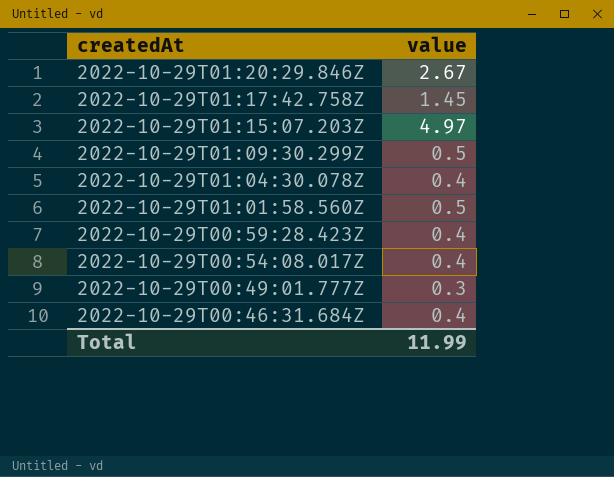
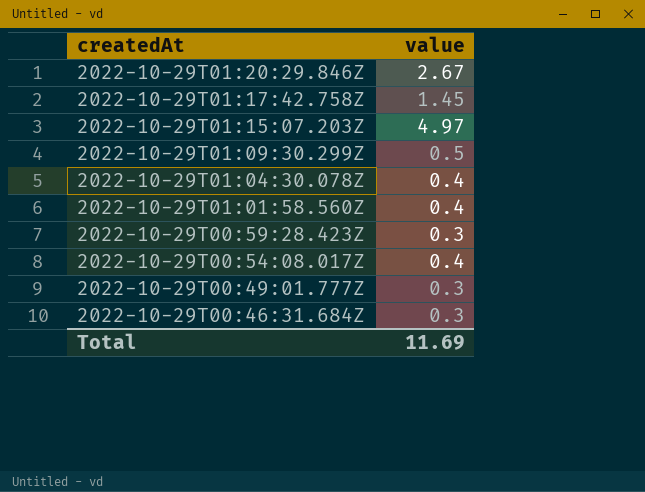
2022-10-29T01:01:58.560Z | value: 0.5 -> 0.4
2022-10-29T00:59:28.423Z | value: 0.4 -> 0.3
2022-10-29T00:46:31.684Z | value: 0.4 -> 0.3
Total | value: 11.99 -> 11.69

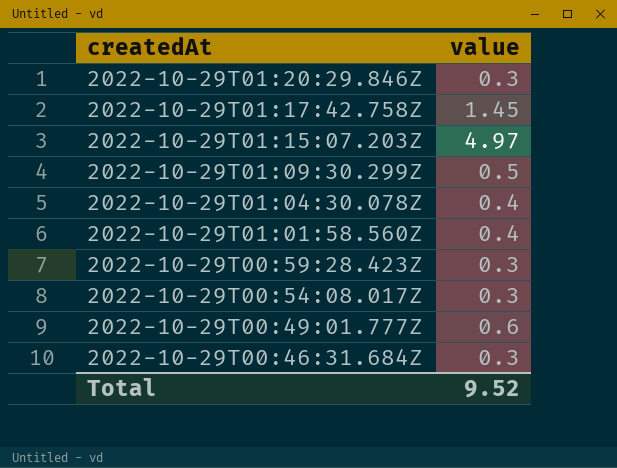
2022-10-29T01:20:29.846Z | value: 2.67 -> 0.3
2022-10-29T00:54:08.017Z | value: 0.4 -> 0.3
2022-10-29T00:49:01.777Z | value: 0.3 -> 0.6
Total | value: 11.69 -> 9.52

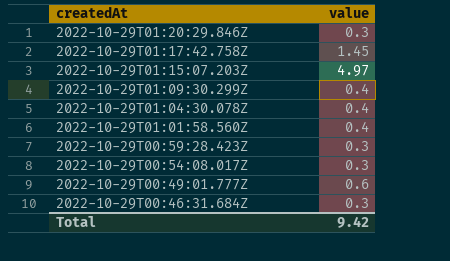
2022-10-29T01:09:30.299Z | value: 0.5 -> 0.4
Total | value: 9.52 -> 9.42

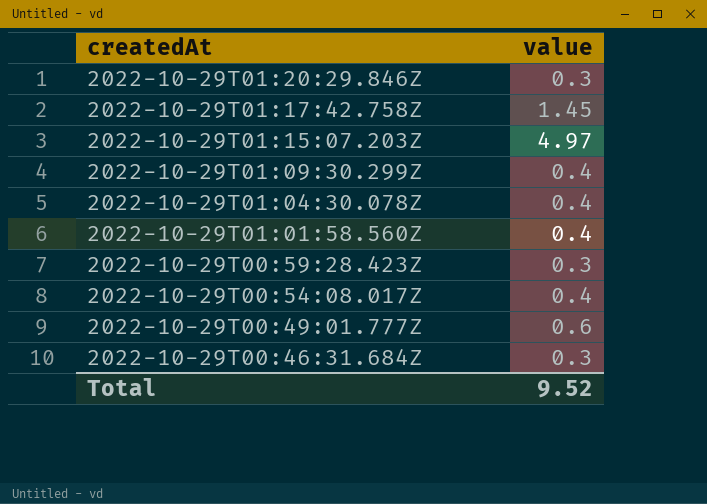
2022-10-29T00:54:08.017Z | value: 0.3 -> 0.4
Total | value: 9.42 -> 9.52

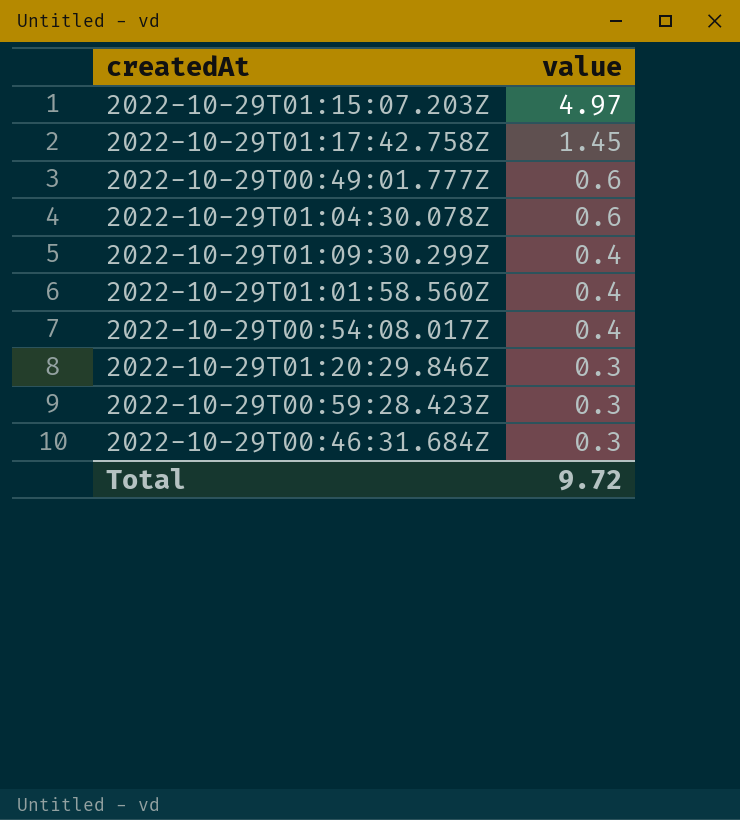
row order: createdAt descending -> value descending
2022-10-29T01:04:30.078Z | value: 0.4 -> 0.6
Total | value: 9.52 -> 9.72

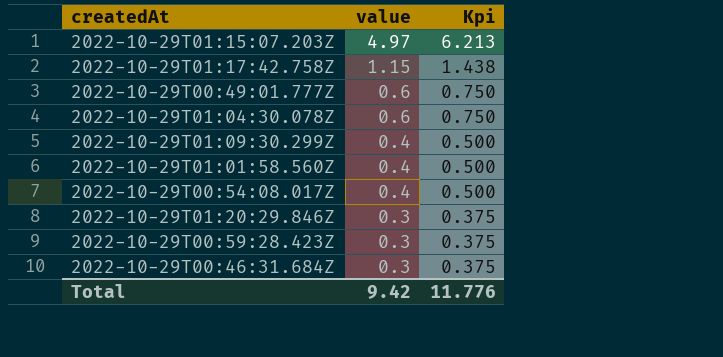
column Kpi | formula: none -> [value] * 1.25
2022-10-29T01:17:42.758Z | value: 1.45 -> 1.15
Total | value: 9.72 -> 9.42

